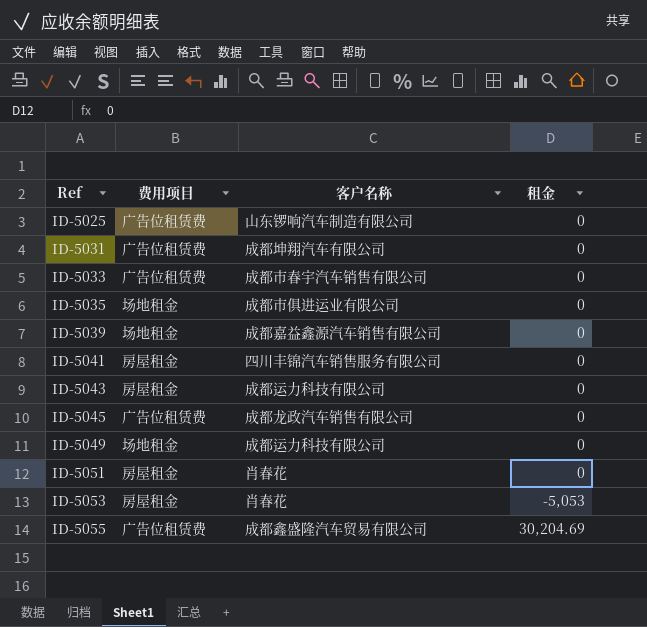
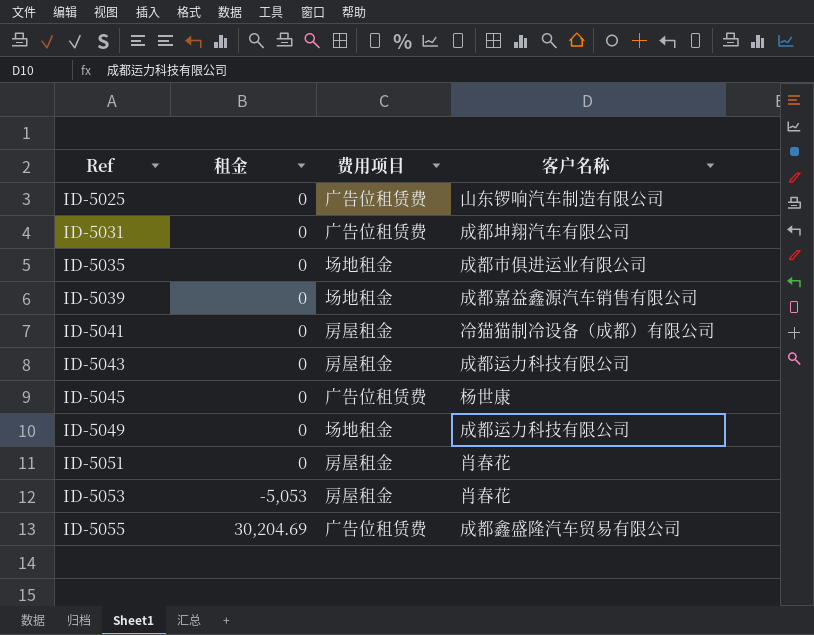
column 租金 | position: 4 -> 2
row ID-5033: 广告位租赁费 | 成都市春宇汽车销售有限公司 | 0 -> none
ID-5041 | 客户名称: 四川丰锦汽车销售服务有限公司 -> 冷猫猫制冷设备（成都）有限公司
ID-5045 | 客户名称: 成都龙政汽车销售有限公司 -> 杨世康

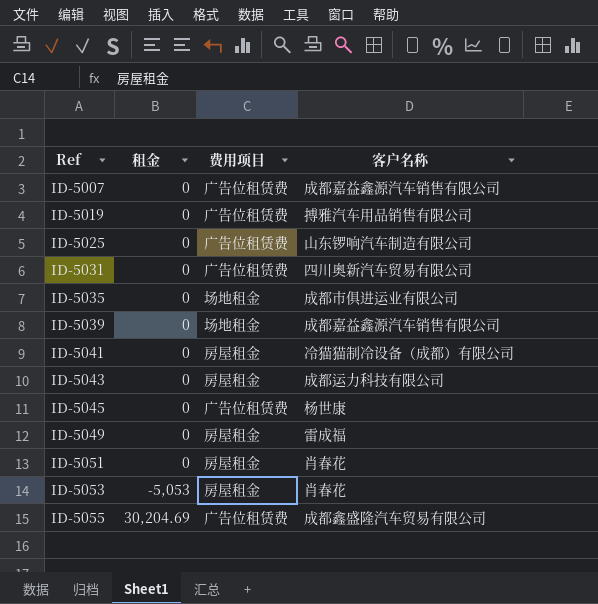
row ID-5007: none -> 0 | 广告位租赁费 | 成都嘉益鑫源汽车销售有限公司
row ID-5019: none -> 0 | 广告位租赁费 | 搏雅汽车用品销售有限公司
ID-5031 | 客户名称: 成都坤翔汽车有限公司 -> 四川奥新汽车贸易有限公司
ID-5049 | 费用项目: 场地租金 -> 房屋租金
ID-5049 | 客户名称: 成都运力科技有限公司 -> 雷成福

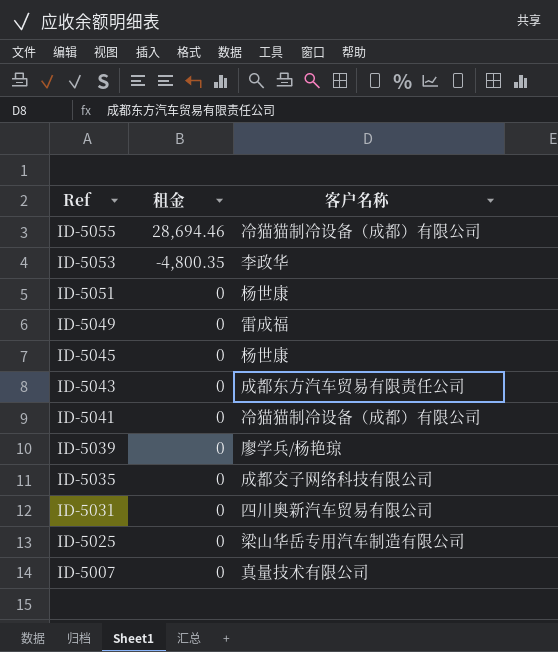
row order: Ref ascending -> Ref descending
column 费用项目 | position: 3 -> none
row ID-5019: 0 | 广告位租赁费 | 搏雅汽车用品销售有限公司 -> none
ID-5055 | 租金: 30,204.69 -> 28,694.46
ID-5055 | 客户名称: 成都鑫盛隆汽车贸易有限公司 -> 冷猫猫制冷设备（成都）有限公司
ID-5053 | 租金: -5,053 -> -4,800.35
ID-5053 | 客户名称: 肖春花 -> 李政华
ID-5051 | 客户名称: 肖春花 -> 杨世康
ID-5043 | 客户名称: 成都运力科技有限公司 -> 成都东方汽车贸易有限责任公司
ID-5039 | 客户名称: 成都嘉益鑫源汽车销售有限公司 -> 廖学兵/杨艳琼
ID-5035 | 客户名称: 成都市俱进运业有限公司 -> 成都交子网络科技有限公司
ID-5025 | 客户名称: 山东锣响汽车制造有限公司 -> 梁山华岳专用汽车制造有限公司
ID-5007 | 客户名称: 成都嘉益鑫源汽车销售有限公司 -> 真量技术有限公司

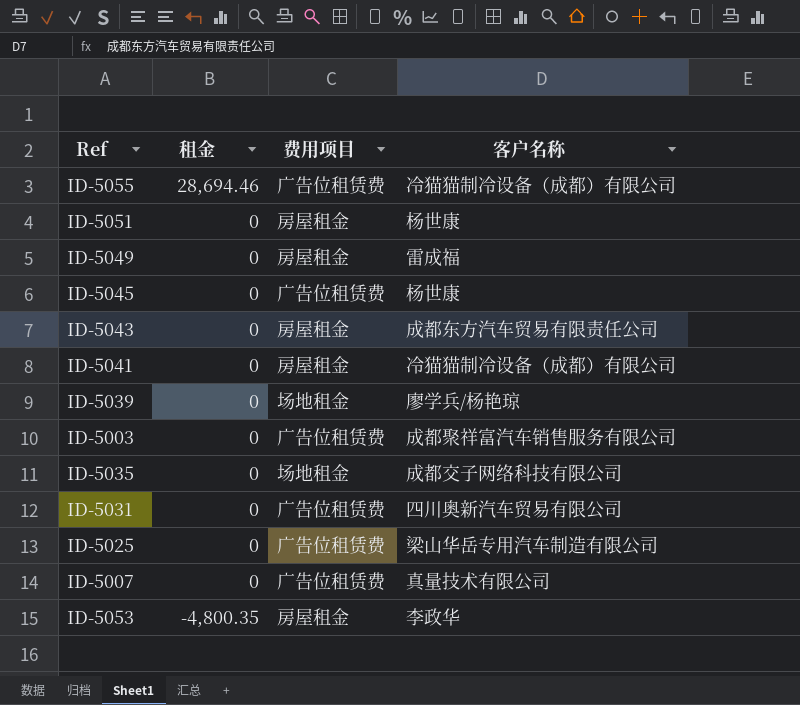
row order: Ref descending -> 租金 descending
column 费用项目 | position: none -> 3
row ID-5003: none -> 0 | 广告位租赁费 | 成都聚祥富汽车销售服务有限公司

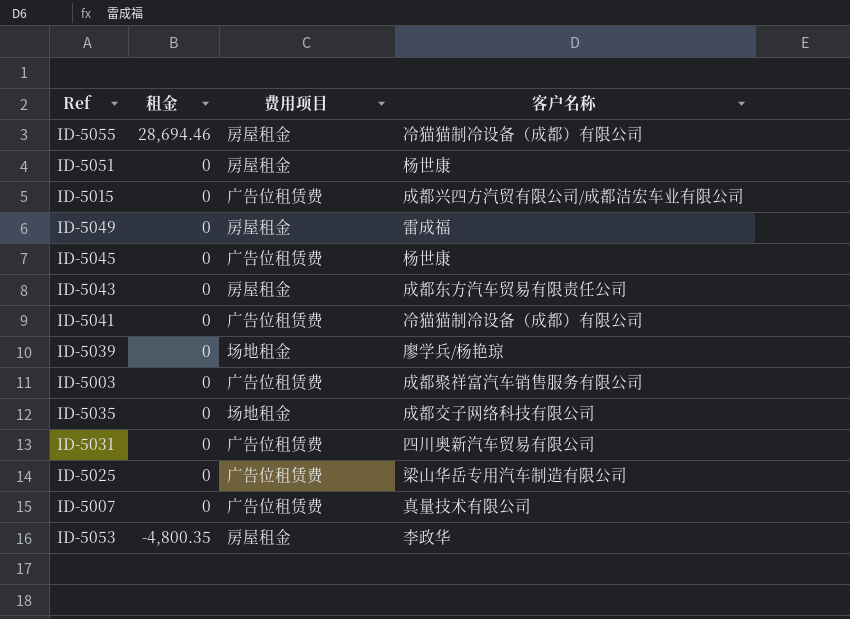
ID-5055 | 费用项目: 广告位租赁费 -> 房屋租金
row ID-5015: none -> 0 | 广告位租赁费 | 成都兴四方汽贸有限公司/成都洁宏车业有限公司
ID-5041 | 费用项目: 房屋租金 -> 广告位租赁费

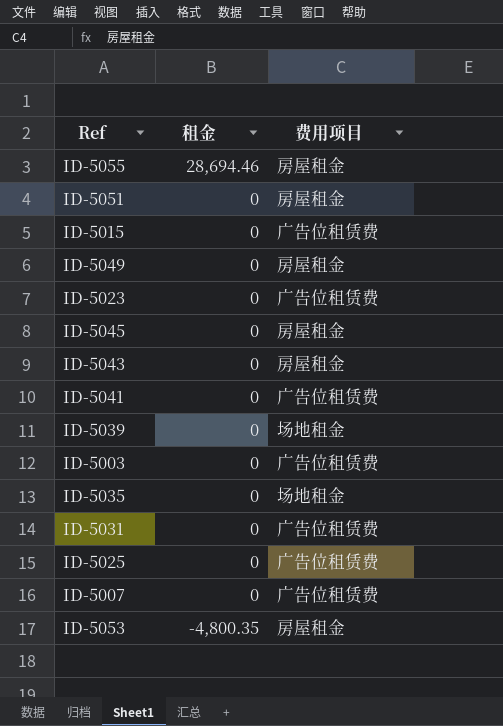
column 客户名称 | position: 4 -> none
row ID-5023: none -> 0 | 广告位租赁费
ID-5045 | 费用项目: 广告位租赁费 -> 房屋租金

